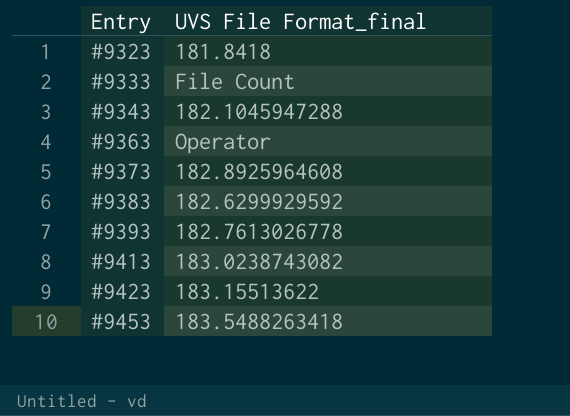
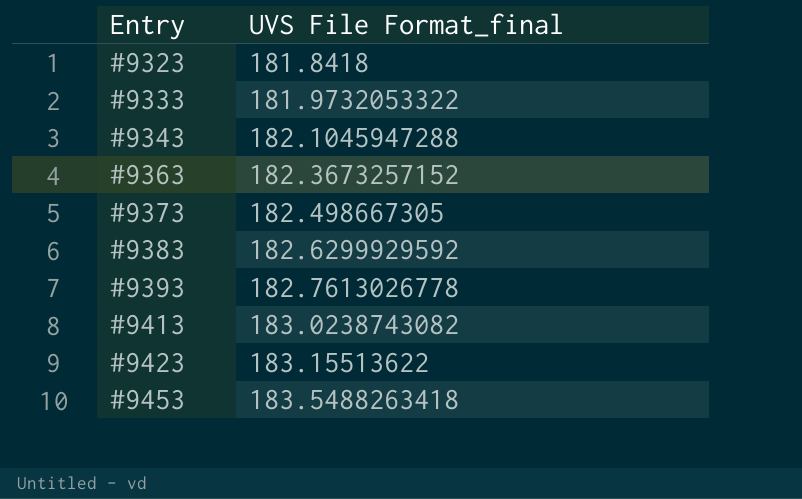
#9333 | UVS File Format_final: File Count -> 181.9732053322
#9363 | UVS File Format_final: Operator -> 182.3673257152
#9373 | UVS File Format_final: 182.8925964608 -> 182.498667305

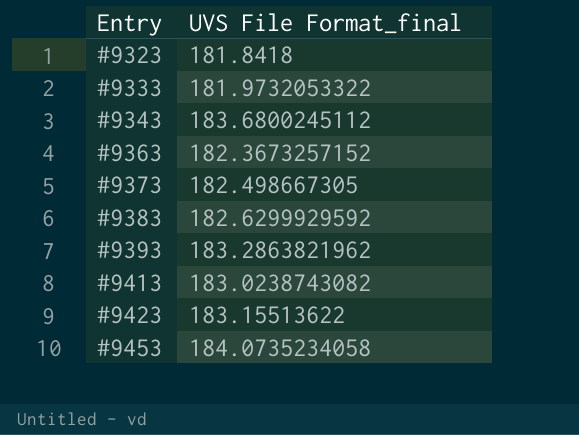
#9343 | UVS File Format_final: 182.1045947288 -> 183.6800245112
#9393 | UVS File Format_final: 182.7613026778 -> 183.2863821962
#9453 | UVS File Format_final: 183.5488263418 -> 184.0735234058

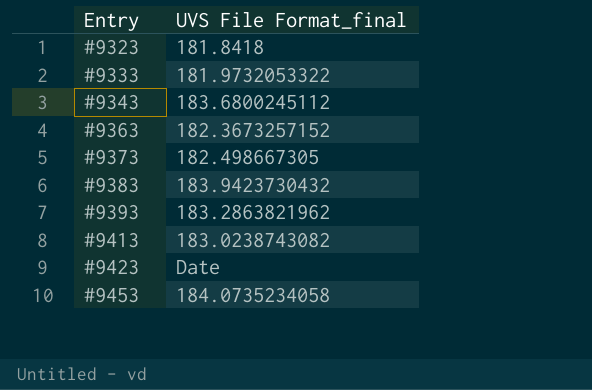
#9383 | UVS File Format_final: 182.6299929592 -> 183.9423730432
#9423 | UVS File Format_final: 183.15513622 -> Date

